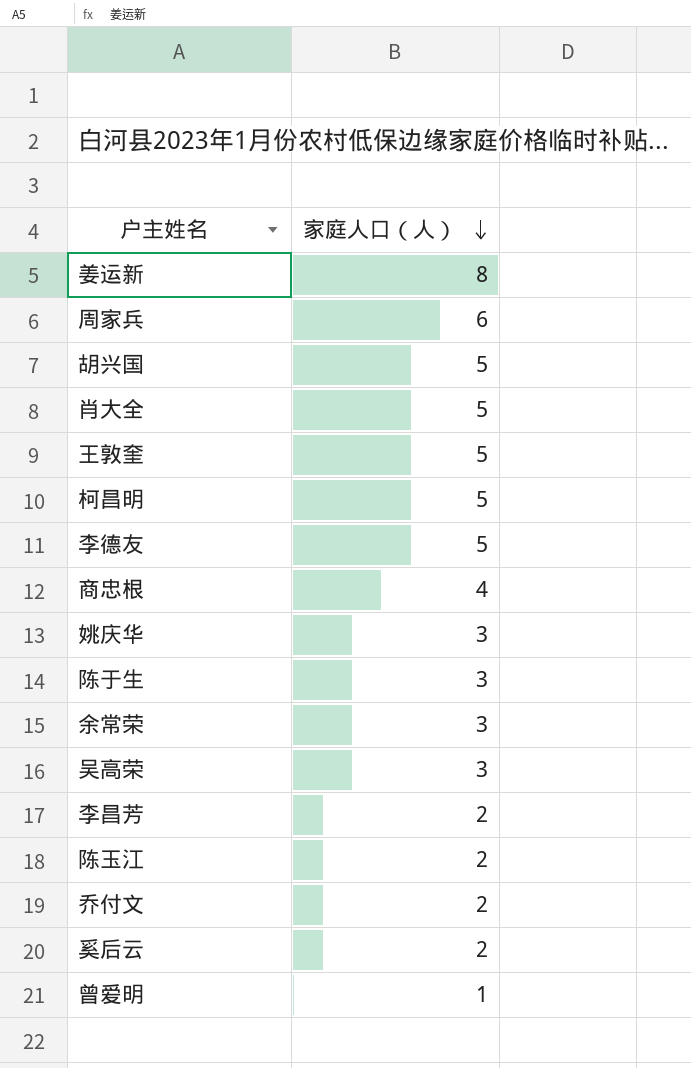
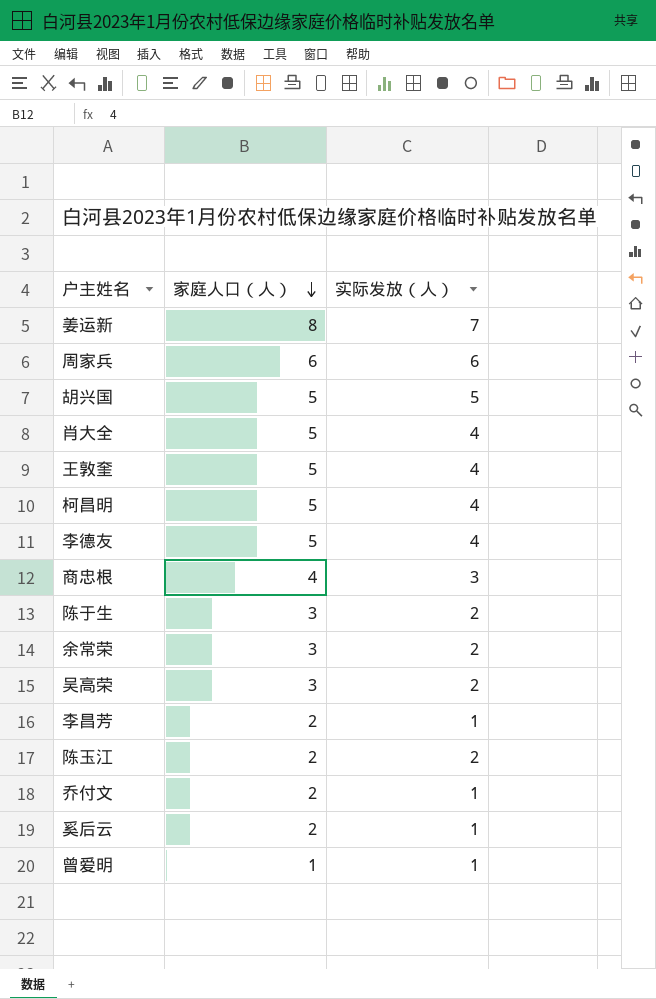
column 实际发放（人） | position: none -> 3
row 姚庆华: 3 -> none

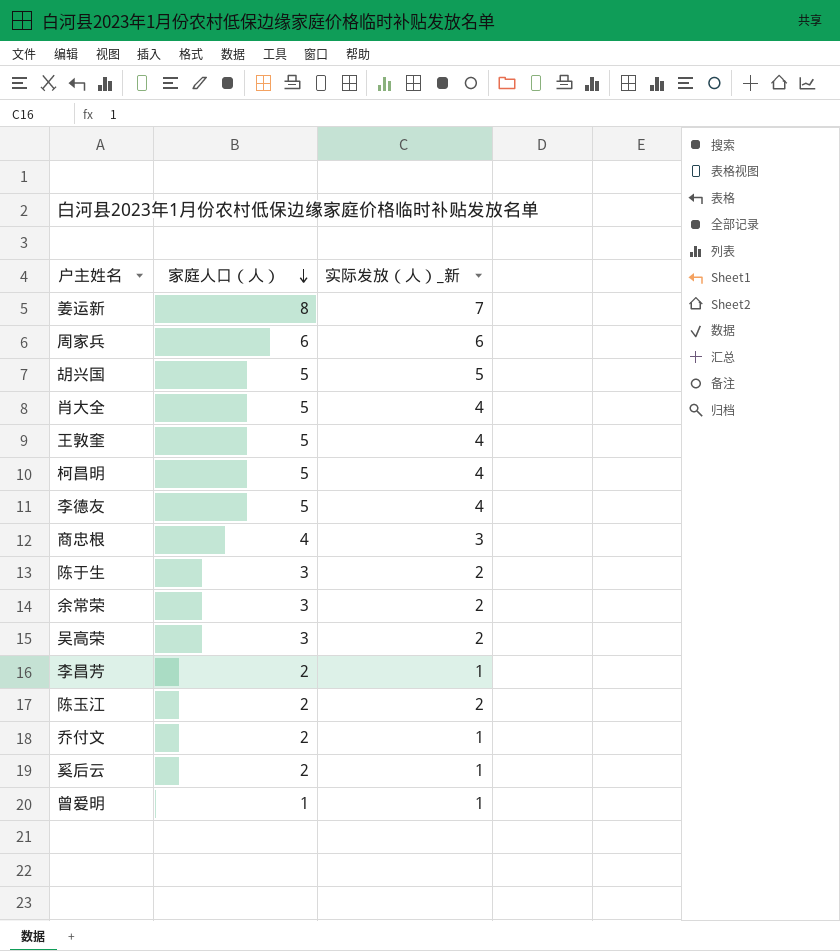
column name: 实际发放（人） -> 实际发放（人）_新

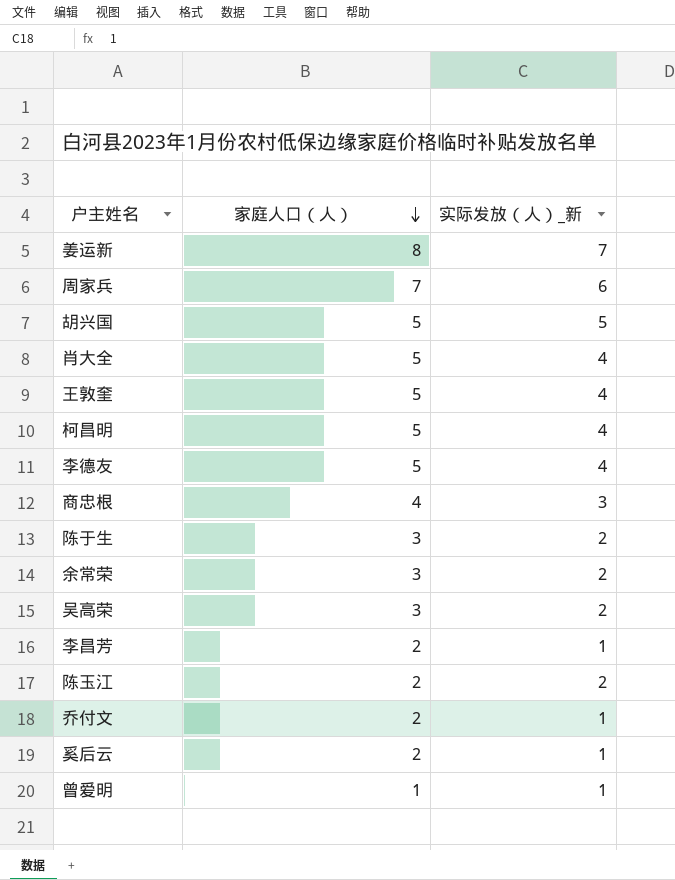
周家兵 | 家庭人口（人）: 6 -> 7

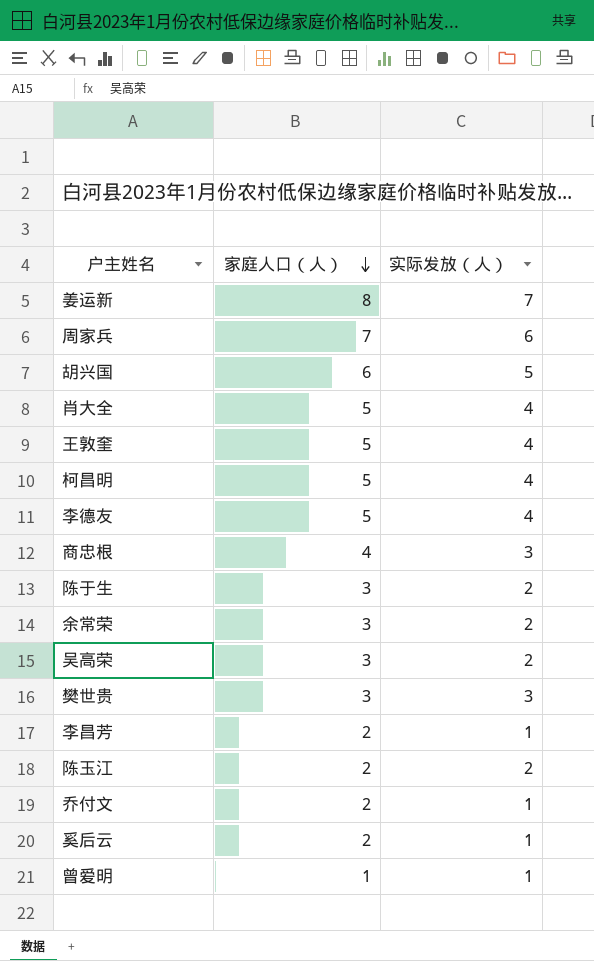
column name: 实际发放（人）_新 -> 实际发放（人）
胡兴国 | 家庭人口（人）: 5 -> 6
row 樊世贵: none -> 3 | 3

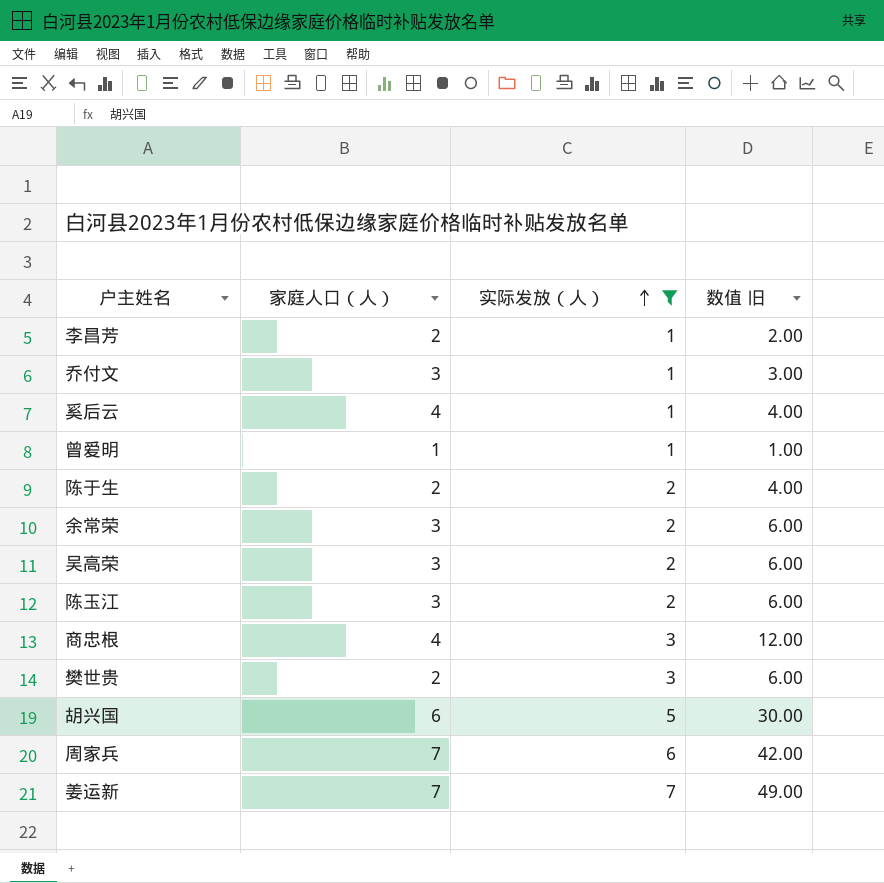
filter: none -> 实际发放（人） != 4
row order: 家庭人口（人） descending -> 实际发放（人） ascending
column 数值 旧 | formula: none -> [家庭人口（人）] * [实际发放（人）]
乔付文 | 家庭人口（人）: 2 -> 3
奚后云 | 家庭人口（人）: 2 -> 4
陈于生 | 家庭人口（人）: 3 -> 2
陈玉江 | 家庭人口（人）: 2 -> 3
樊世贵 | 家庭人口（人）: 3 -> 2
姜运新 | 家庭人口（人）: 8 -> 7

